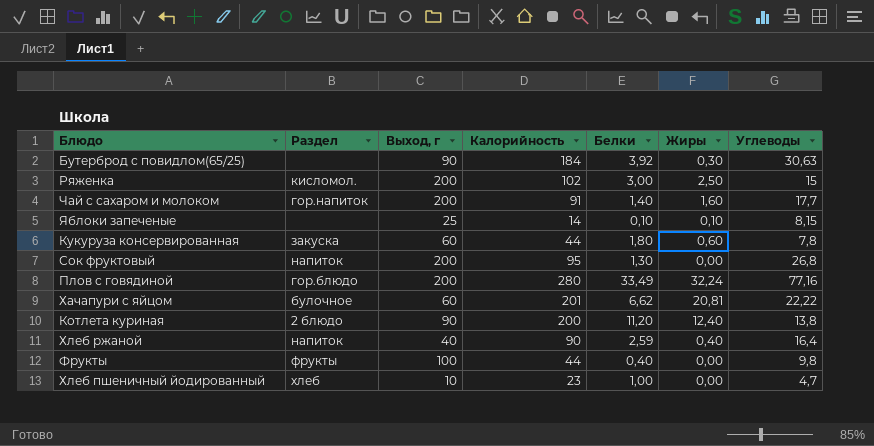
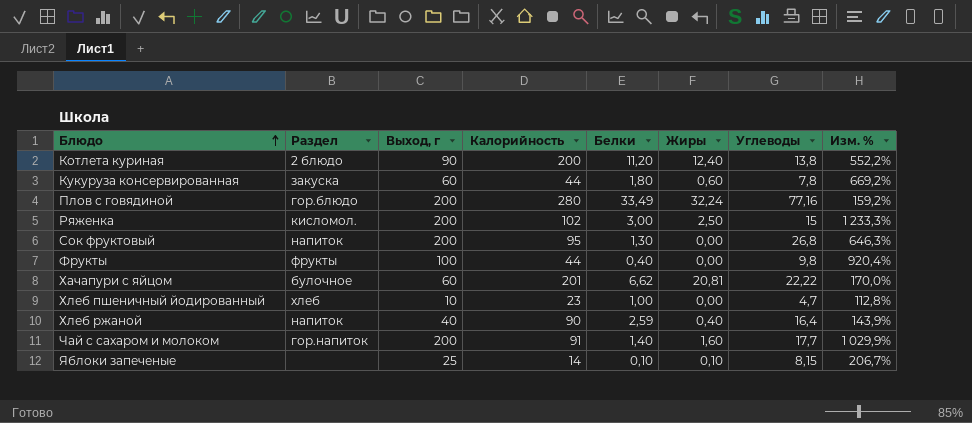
row order: none -> Блюдо ascending
column Изм. % | formula: none -> ([Выход, г] - [Углеводы]) / [Углеводы]
row Бутерброд с повидлом(65/25): none | 90 | 184 | 3,92 | 0,30 | 30,63 -> none

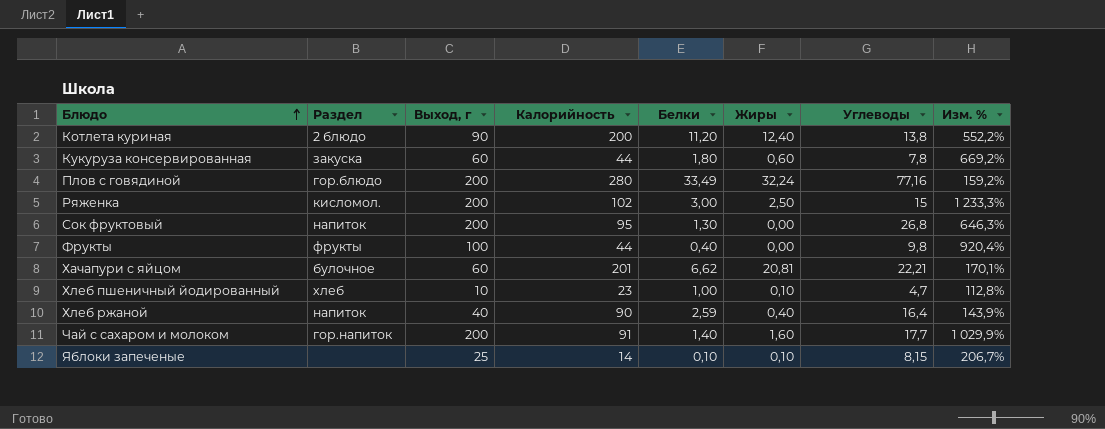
Хачапури с яйцом | Углеводы: 22,22 -> 22,21
Хачапури с яйцом | Изм. %: 170,0% -> 170,1%
Хлеб пшеничный йодированный | Жиры: 0,00 -> 0,10

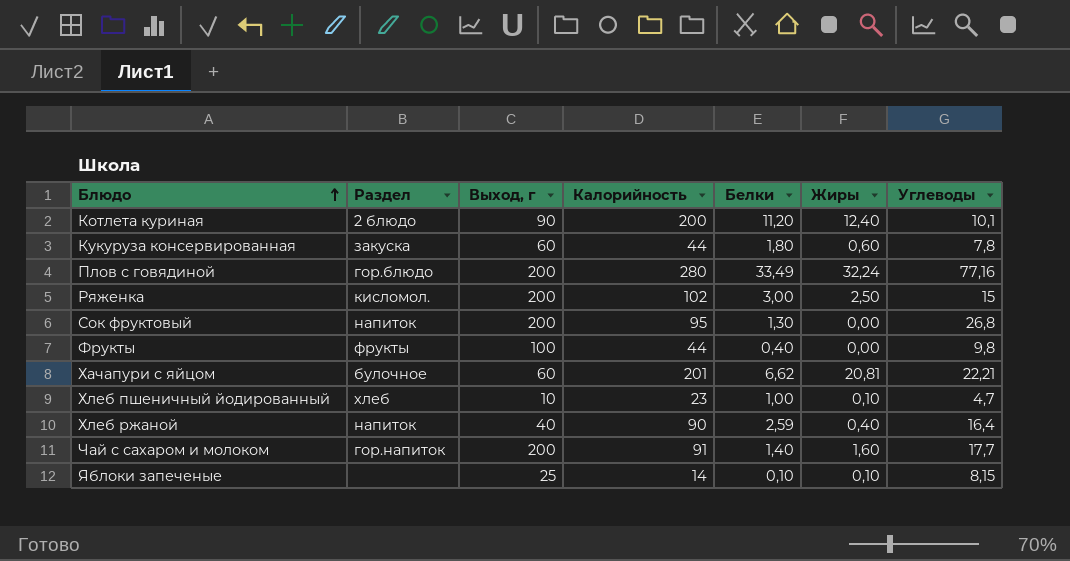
column Изм. % | formula: ([Выход, г] - [Углеводы]) / [Углеводы] -> none
Котлета куриная | Углеводы: 13,8 -> 10,1

